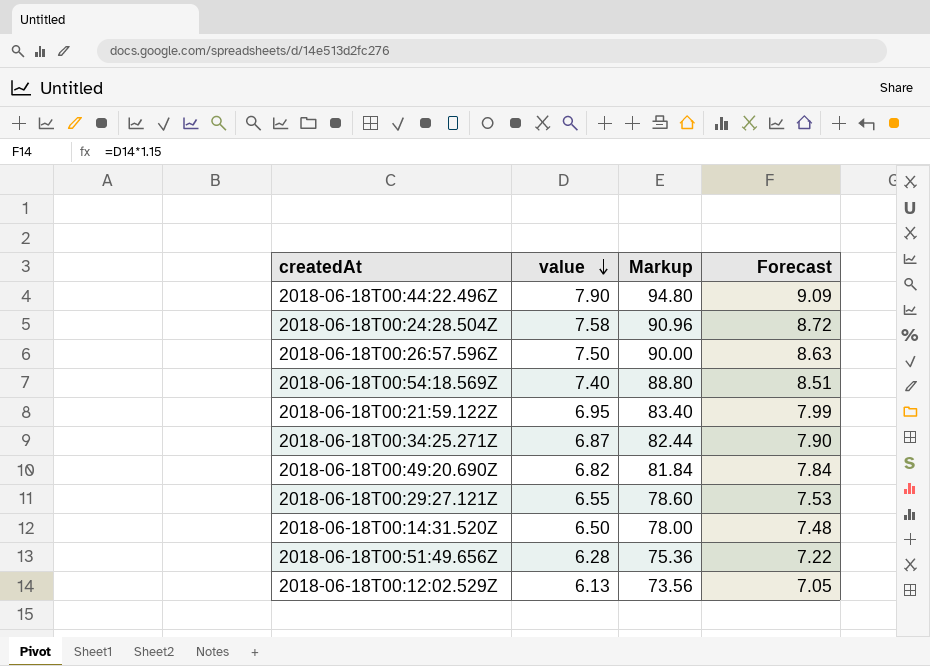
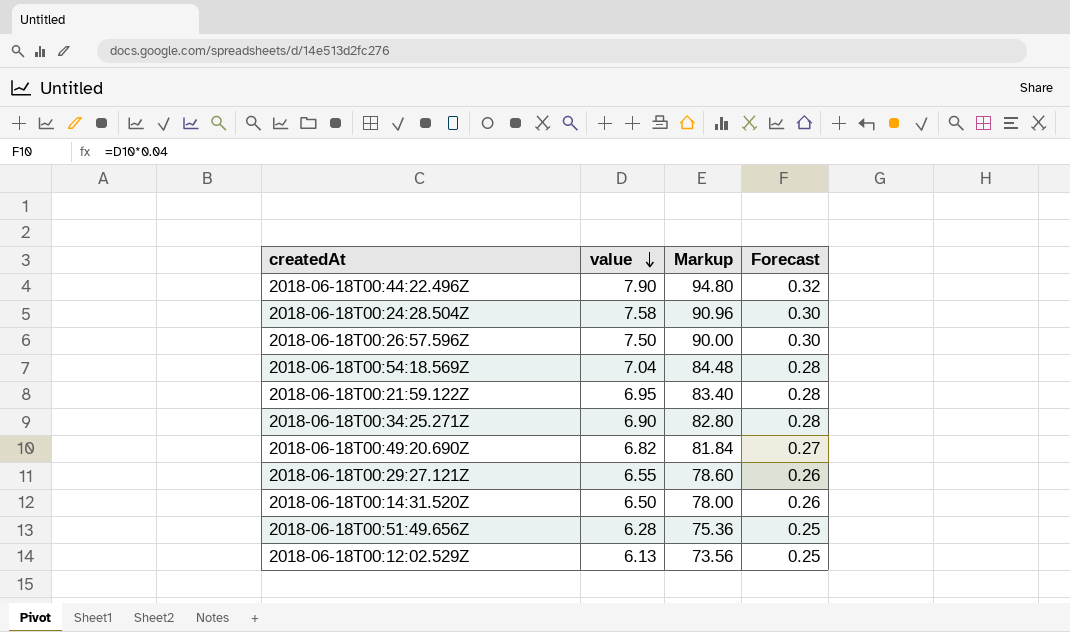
column Forecast | formula: [value] * 1.15 -> [value] * 0.04
2018-06-18T00:54:18.569Z | value: 7.40 -> 7.04
2018-06-18T00:54:18.569Z | Markup: 88.80 -> 84.48
2018-06-18T00:34:25.271Z | value: 6.87 -> 6.90
2018-06-18T00:34:25.271Z | Markup: 82.44 -> 82.80

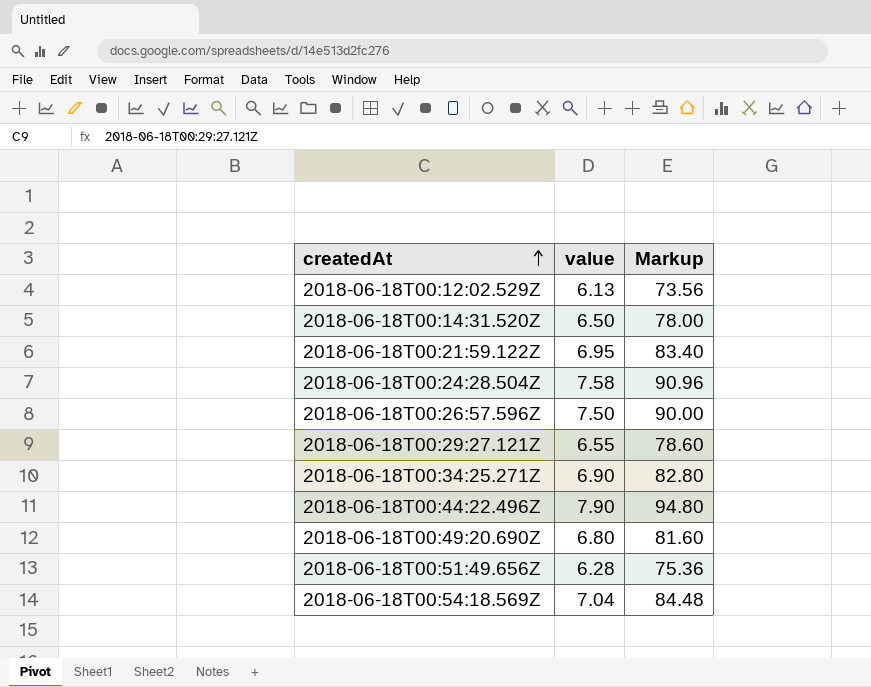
row order: value descending -> createdAt ascending
column Forecast | formula: [value] * 0.04 -> none
2018-06-18T00:49:20.690Z | value: 6.82 -> 6.80
2018-06-18T00:49:20.690Z | Markup: 81.84 -> 81.60

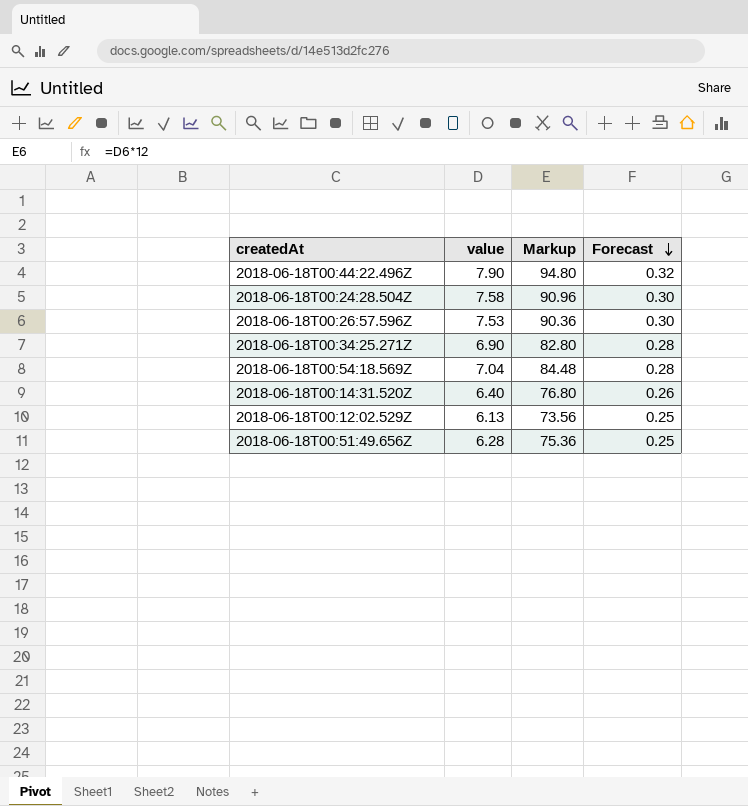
row order: createdAt ascending -> Forecast descending
column Forecast | formula: none -> [value] * 0.04
row 2018-06-18T00:21:59.122Z: 6.95 | 83.40 -> none
row 2018-06-18T00:29:27.121Z: 6.55 | 78.60 -> none
row 2018-06-18T00:49:20.690Z: 6.80 | 81.60 -> none
2018-06-18T00:26:57.596Z | value: 7.50 -> 7.53
2018-06-18T00:26:57.596Z | Markup: 90.00 -> 90.36
2018-06-18T00:14:31.520Z | value: 6.50 -> 6.40
2018-06-18T00:14:31.520Z | Markup: 78.00 -> 76.80

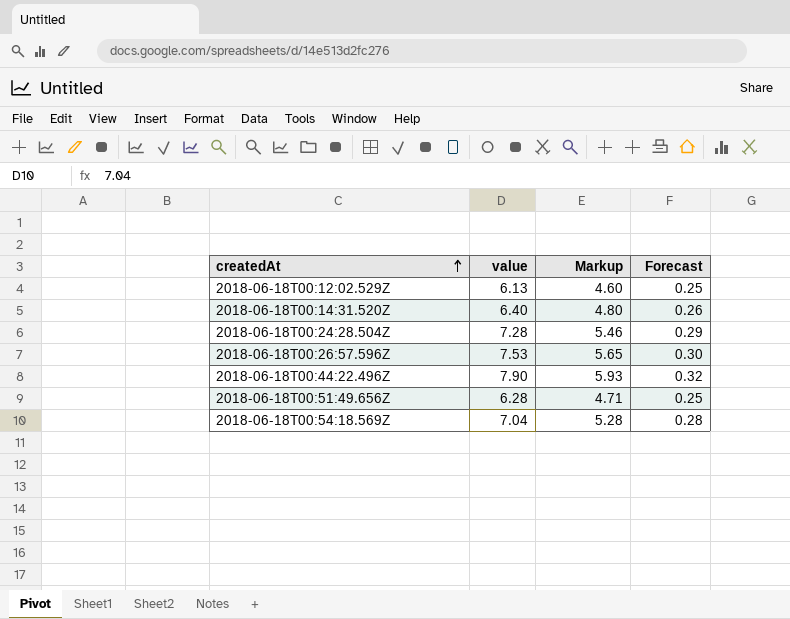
row order: Forecast descending -> createdAt ascending
column Markup | formula: [value] * 12 -> [value] * 0.75
row 2018-06-18T00:34:25.271Z: 6.90 | 82.80 | 0.28 -> none
2018-06-18T00:24:28.504Z | value: 7.58 -> 7.28
2018-06-18T00:24:28.504Z | Forecast: 0.30 -> 0.29

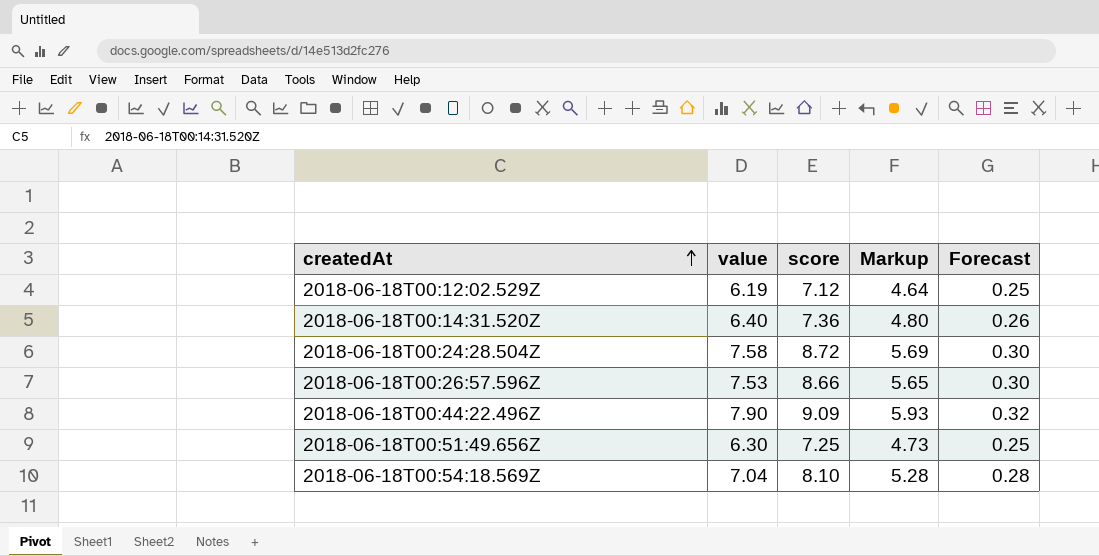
column score | formula: none -> [value] * 1.15
2018-06-18T00:12:02.529Z | value: 6.13 -> 6.19
2018-06-18T00:12:02.529Z | Markup: 4.60 -> 4.64
2018-06-18T00:24:28.504Z | value: 7.28 -> 7.58
2018-06-18T00:24:28.504Z | Markup: 5.46 -> 5.69
2018-06-18T00:24:28.504Z | Forecast: 0.29 -> 0.30
2018-06-18T00:51:49.656Z | value: 6.28 -> 6.30
2018-06-18T00:51:49.656Z | Markup: 4.71 -> 4.73

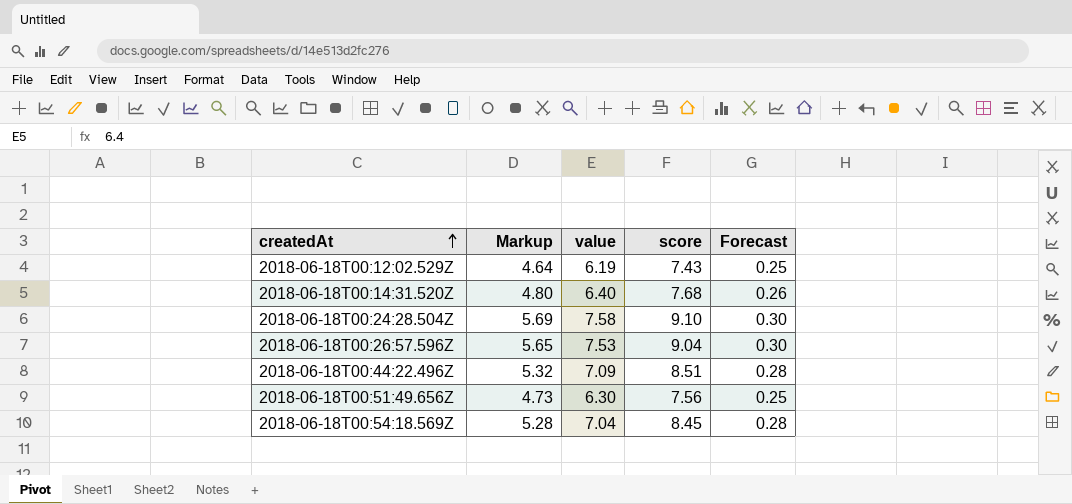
column Markup | position: 4 -> 2
column score | formula: [value] * 1.15 -> [value] * 1.2
2018-06-18T00:44:22.496Z | Markup: 5.93 -> 5.32
2018-06-18T00:44:22.496Z | value: 7.90 -> 7.09
2018-06-18T00:44:22.496Z | Forecast: 0.32 -> 0.28

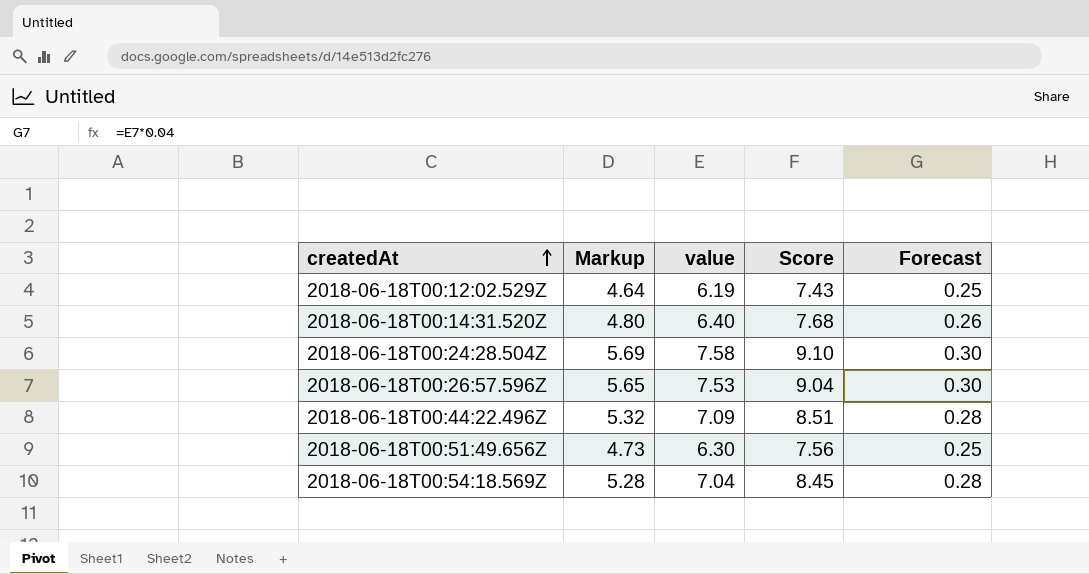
column name: score -> Score

